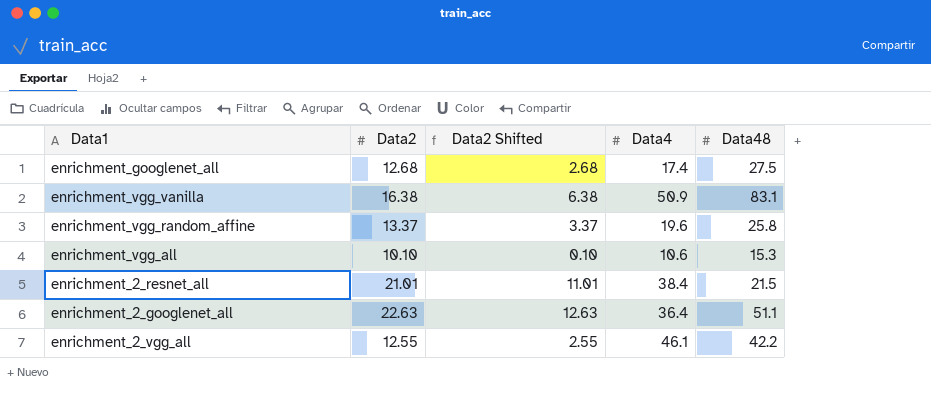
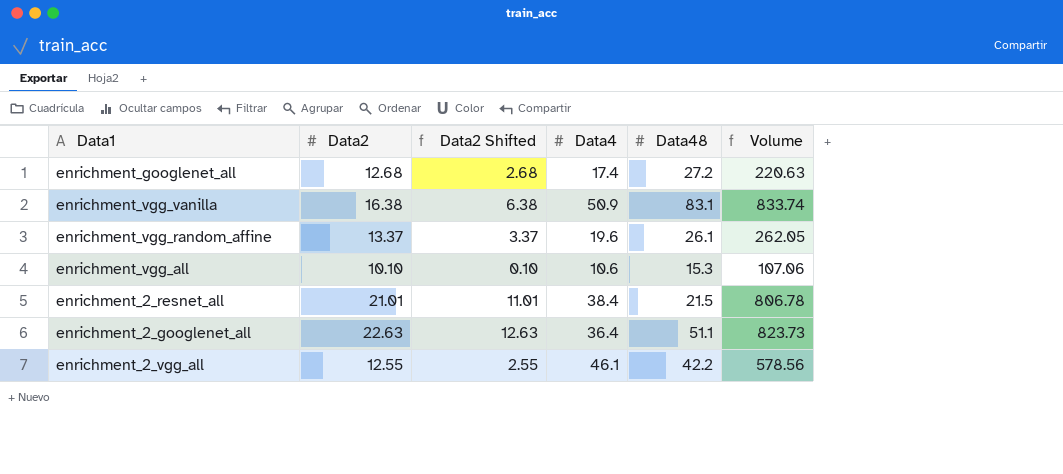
column Volume | formula: none -> [Data2] * [Data4]
enrichment_googlenet_all | Data48: 27.5 -> 27.2
enrichment_vgg_random_affine | Data48: 25.8 -> 26.1

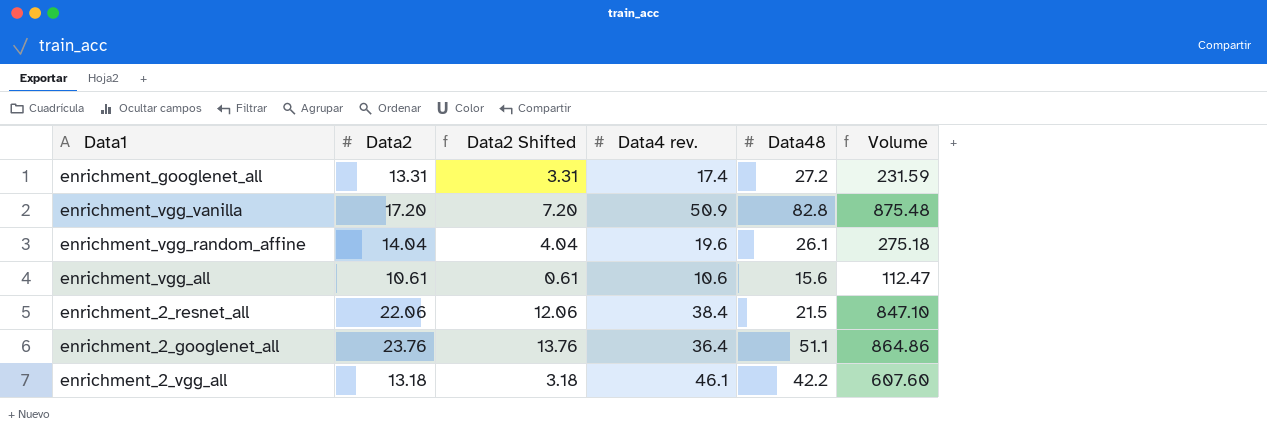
column name: Data4 -> Data4 rev.
enrichment_googlenet_all | Data2: 12.68 -> 13.31
enrichment_googlenet_all | Data2 Shifted: 2.68 -> 3.31
enrichment_googlenet_all | Volume: 220.63 -> 231.59
enrichment_vgg_vanilla | Data2: 16.38 -> 17.20
enrichment_vgg_vanilla | Data2 Shifted: 6.38 -> 7.20
enrichment_vgg_vanilla | Data48: 83.1 -> 82.8
enrichment_vgg_vanilla | Volume: 833.74 -> 875.48
enrichment_vgg_random_affine | Data2: 13.37 -> 14.04
enrichment_vgg_random_affine | Data2 Shifted: 3.37 -> 4.04
enrichment_vgg_random_affine | Volume: 262.05 -> 275.18
enrichment_vgg_all | Data2: 10.10 -> 10.61
enrichment_vgg_all | Data2 Shifted: 0.10 -> 0.61
enrichment_vgg_all | Data48: 15.3 -> 15.6
enrichment_vgg_all | Volume: 107.06 -> 112.47
enrichment_2_resnet_all | Data2: 21.01 -> 22.06
enrichment_2_resnet_all | Data2 Shifted: 11.01 -> 12.06
enrichment_2_resnet_all | Volume: 806.78 -> 847.10
enrichment_2_googlenet_all | Data2: 22.63 -> 23.76
enrichment_2_googlenet_all | Data2 Shifted: 12.63 -> 13.76
enrichment_2_googlenet_all | Volume: 823.73 -> 864.86
enrichment_2_vgg_all | Data2: 12.55 -> 13.18
enrichment_2_vgg_all | Data2 Shifted: 2.55 -> 3.18
enrichment_2_vgg_all | Volume: 578.56 -> 607.60

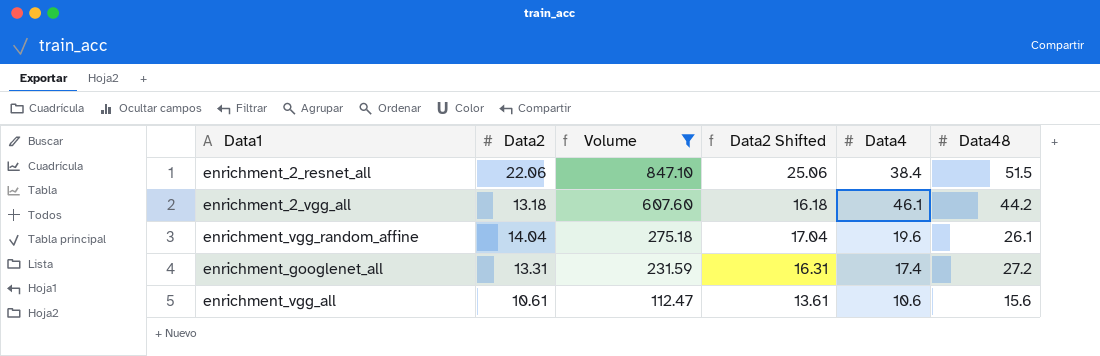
filter: none -> Volume <= 847.10
row order: none -> Volume descending
column Volume | position: 6 -> 3
column Data2 Shifted | formula: [Data2] - 10 -> [Data2] + 3
column name: Data4 rev. -> Data4
enrichment_2_resnet_all | Data48: 21.5 -> 51.5
enrichment_2_vgg_all | Data48: 42.2 -> 44.2

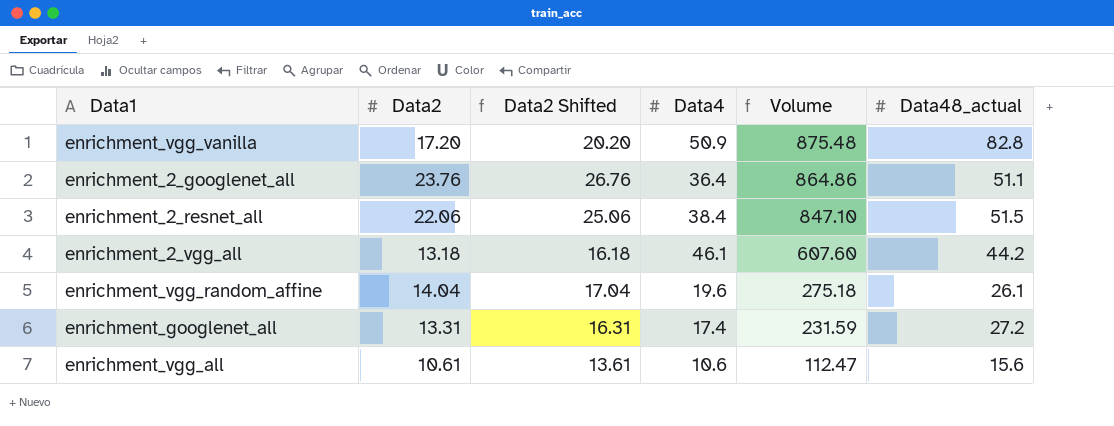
filter: Volume <= 847.10 -> none
column Volume | position: 3 -> 5
column name: Data48 -> Data48_actual

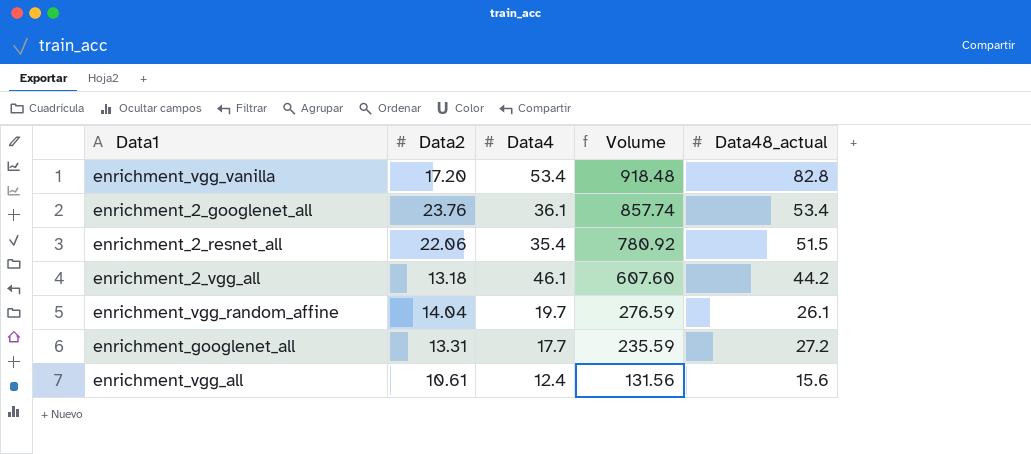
column Data2 Shifted | formula: [Data2] + 3 -> none
enrichment_vgg_vanilla | Data4: 50.9 -> 53.4
enrichment_vgg_vanilla | Volume: 875.48 -> 918.48
enrichment_2_googlenet_all | Data4: 36.4 -> 36.1
enrichment_2_googlenet_all | Volume: 864.86 -> 857.74
enrichment_2_googlenet_all | Data48_actual: 51.1 -> 53.4
enrichment_2_resnet_all | Data4: 38.4 -> 35.4
enrichment_2_resnet_all | Volume: 847.10 -> 780.92
enrichment_vgg_random_affine | Data4: 19.6 -> 19.7
enrichment_vgg_random_affine | Volume: 275.18 -> 276.59
enrichment_googlenet_all | Data4: 17.4 -> 17.7
enrichment_googlenet_all | Volume: 231.59 -> 235.59
enrichment_vgg_all | Data4: 10.6 -> 12.4
enrichment_vgg_all | Volume: 112.47 -> 131.56

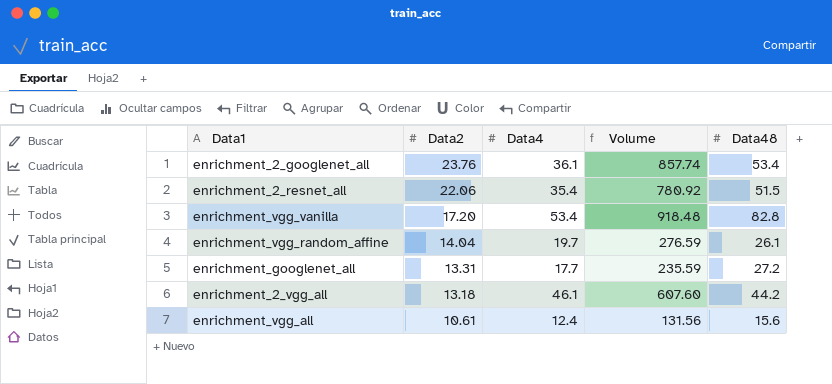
row order: Volume descending -> Data2 descending
column name: Data48_actual -> Data48

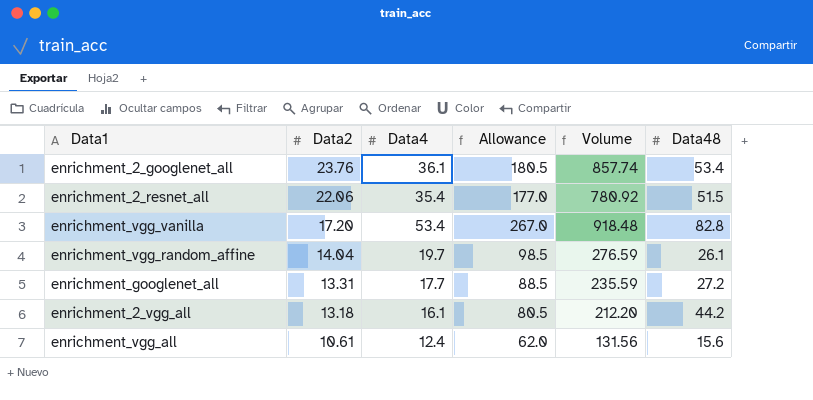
column Allowance | formula: none -> [Data4] * 5
enrichment_2_vgg_all | Data4: 46.1 -> 16.1
enrichment_2_vgg_all | Volume: 607.60 -> 212.20

